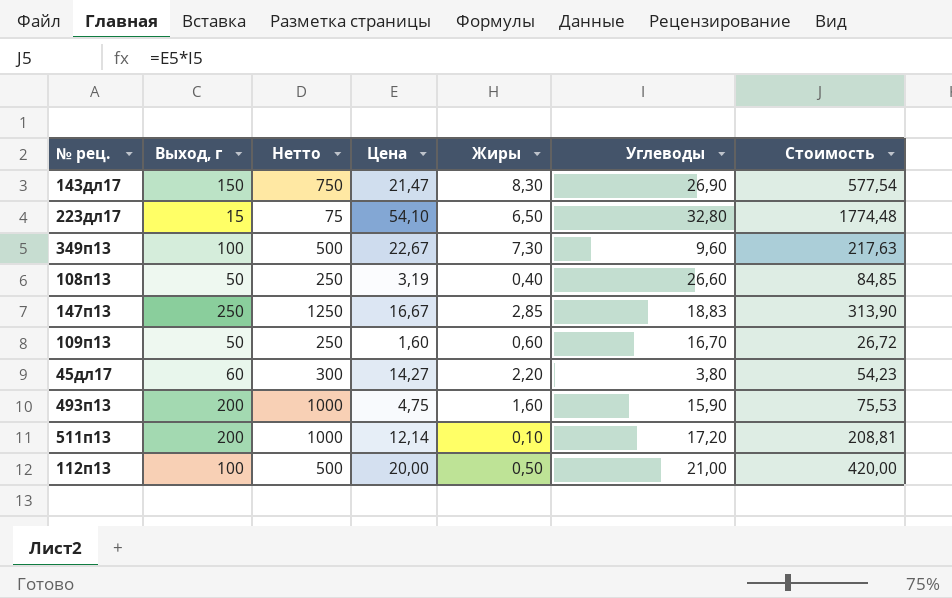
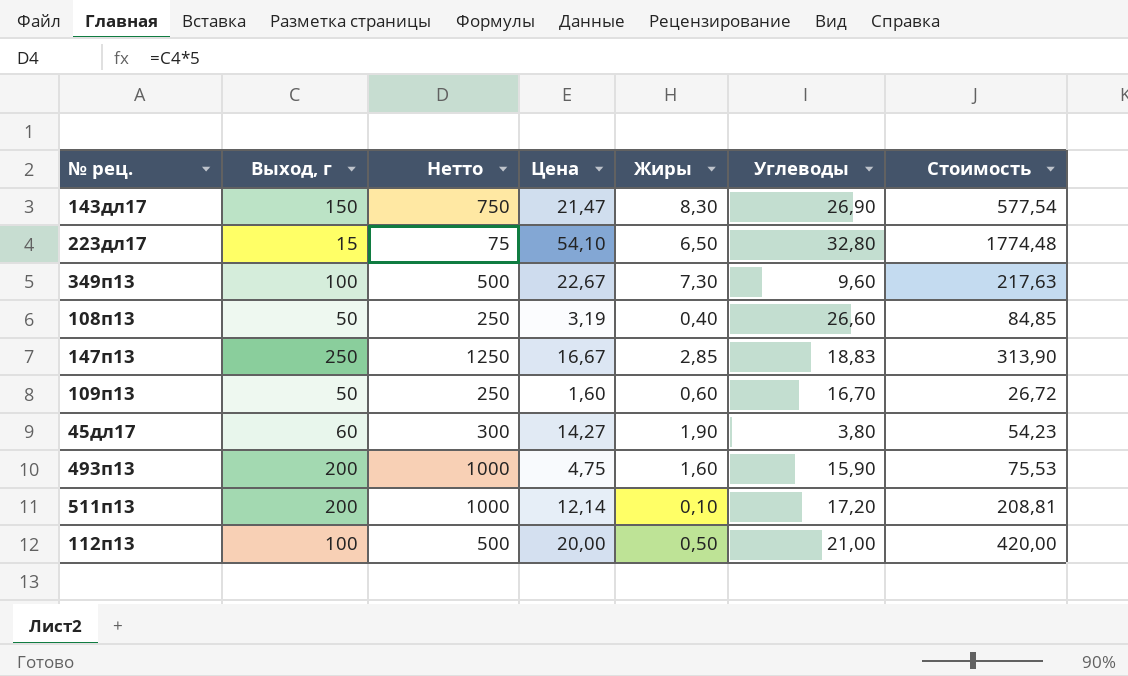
45дл17 | Жиры: 2,20 -> 1,90

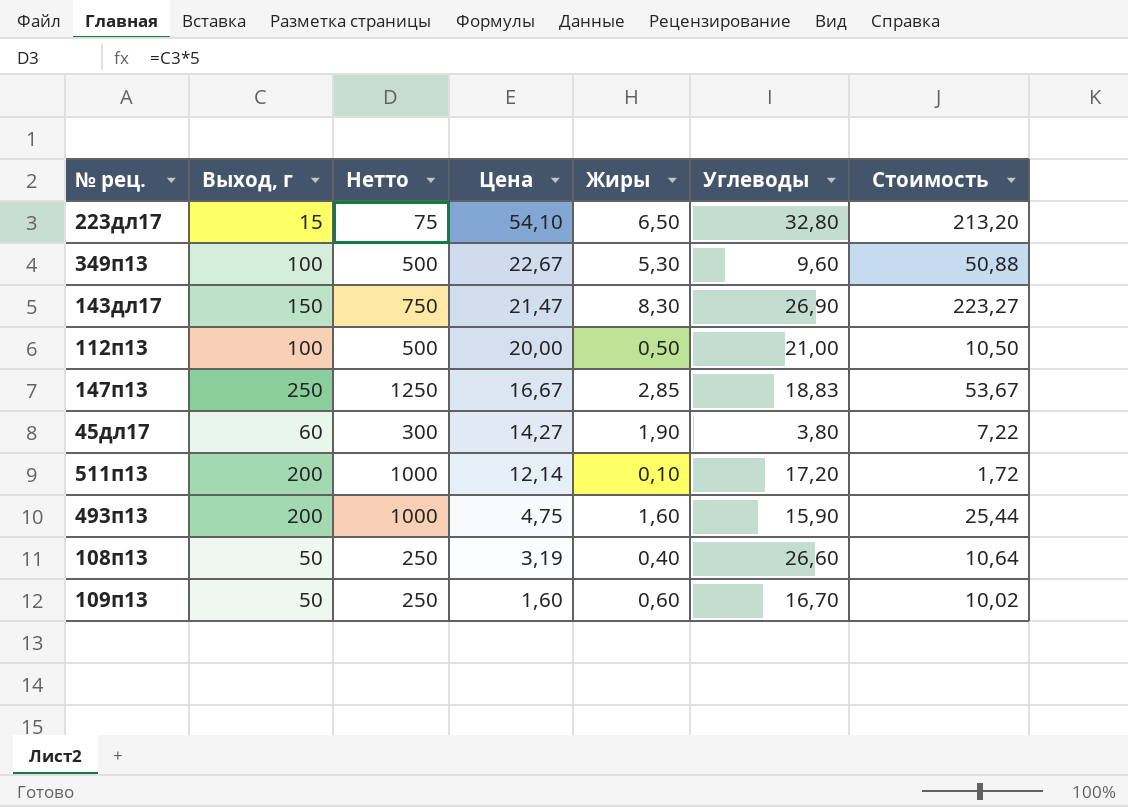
row order: none -> Цена descending
column Стоимость | formula: [Цена] * [Углеводы] -> [Жиры] * [Углеводы]
349п13 | Жиры: 7,30 -> 5,30

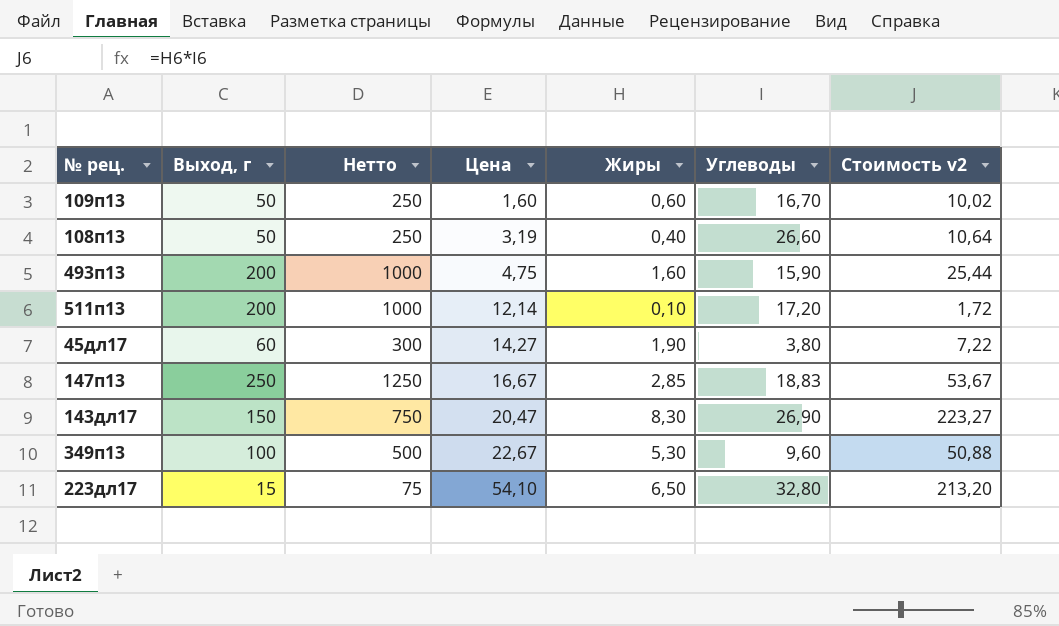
row order: Цена descending -> Цена ascending
column name: Стоимость -> Стоимость v2
row 112п13: 100 | 500 | 20,00 | 0,50 | 21,00 | 10,50 -> none
143дл17 | Цена: 21,47 -> 20,47

